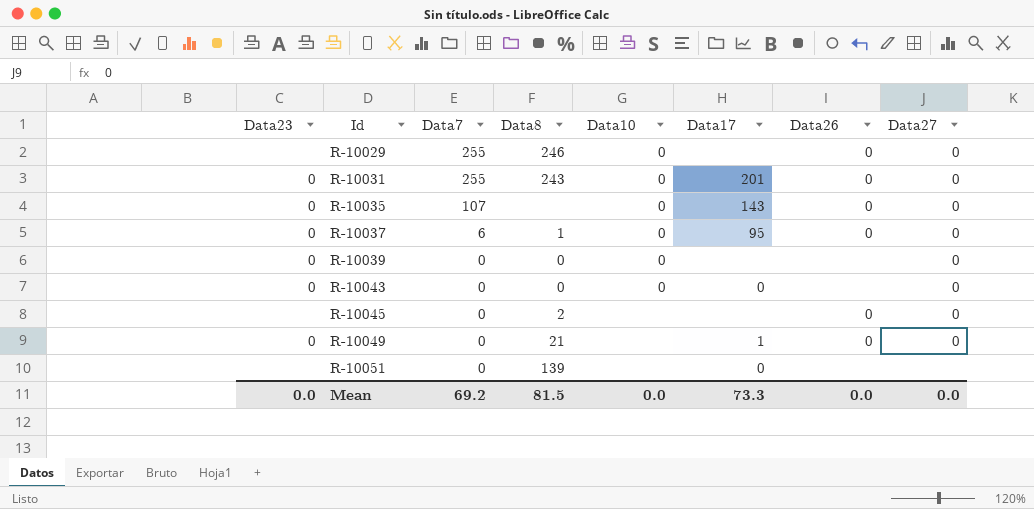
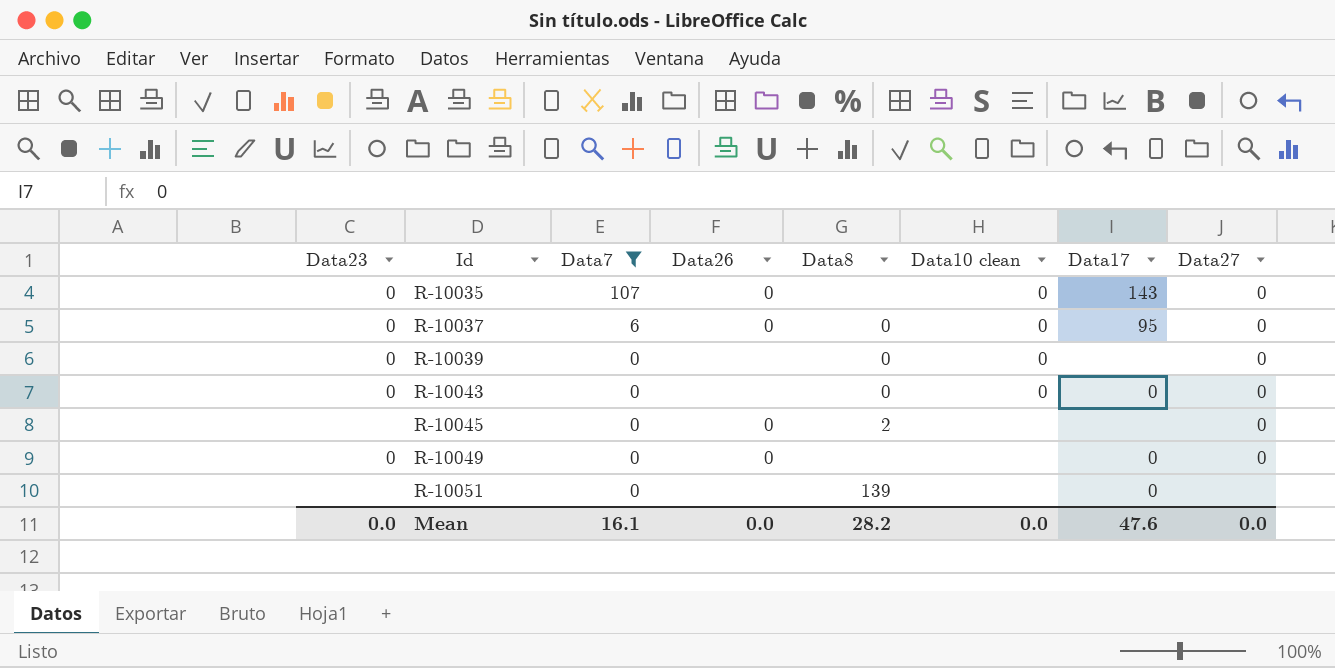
filter: none -> Data7 != 255
column Data26 | position: 7 -> 4
column name: Data10 -> Data10 clean
R-10037 | Data8: 1 -> 0
R-10049 | Data8: 21 -> none
R-10049 | Data17: 1 -> 0
Mean | Data7: 69.2 -> 16.1
Mean | Data8: 81.5 -> 28.2
Mean | Data17: 73.3 -> 47.6

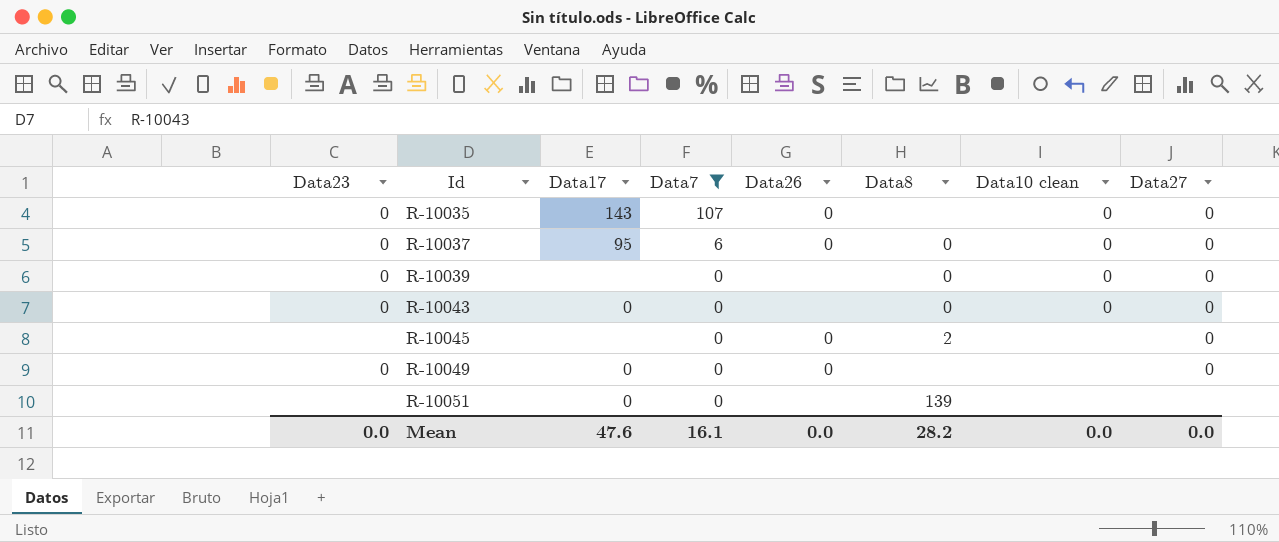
column Data17 | position: 7 -> 3

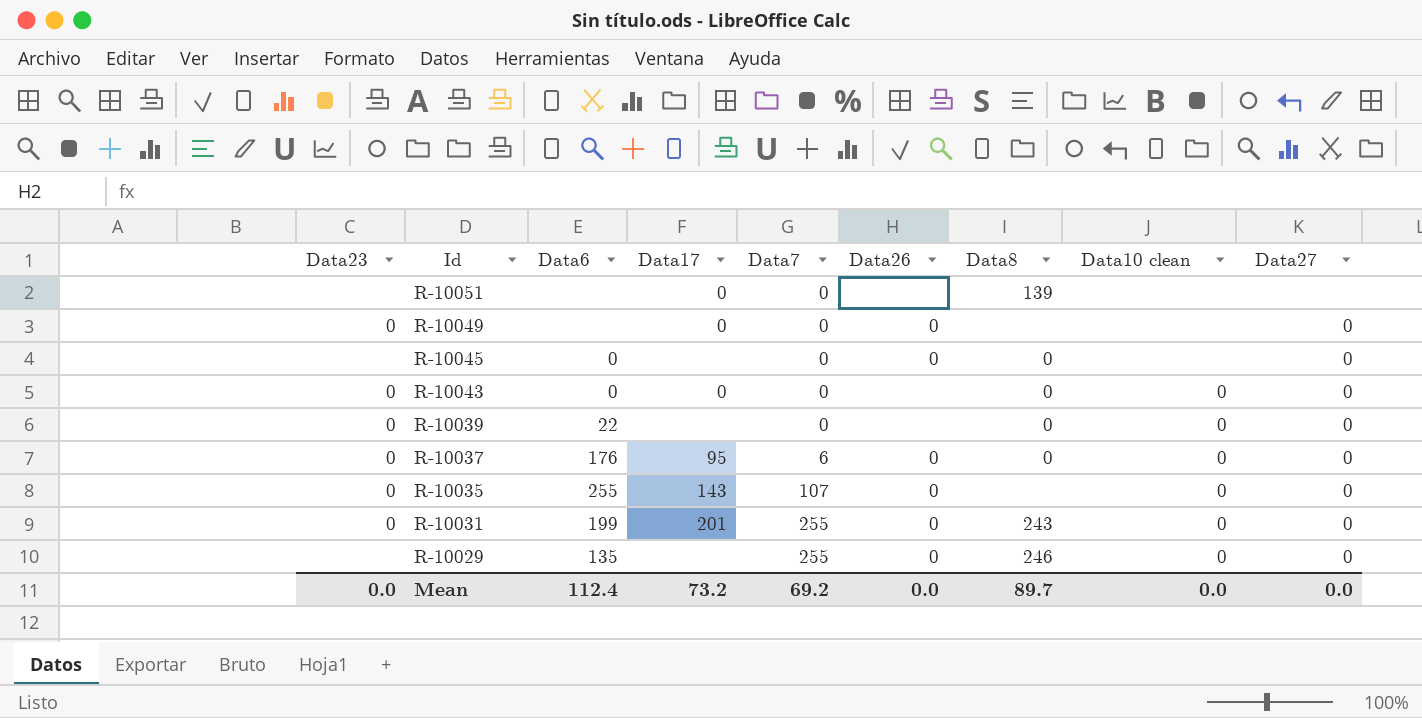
filter: Data7 != 255 -> none
row order: Id ascending -> Id descending
column Data6 | position: none -> 3
R-10045 | Data8: 2 -> 0
Mean | Data17: 47.6 -> 73.2
Mean | Data7: 16.1 -> 69.2
Mean | Data8: 28.2 -> 89.7

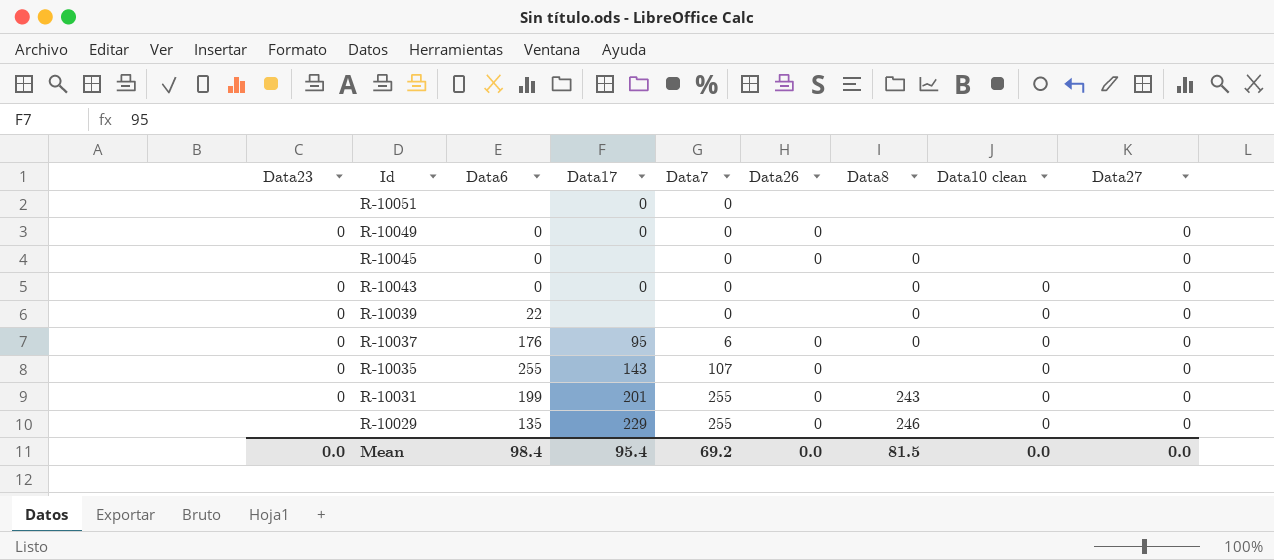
R-10051 | Data8: 139 -> none
R-10049 | Data6: none -> 0
R-10029 | Data17: none -> 229
Mean | Data6: 112.4 -> 98.4
Mean | Data17: 73.2 -> 95.4
Mean | Data8: 89.7 -> 81.5

